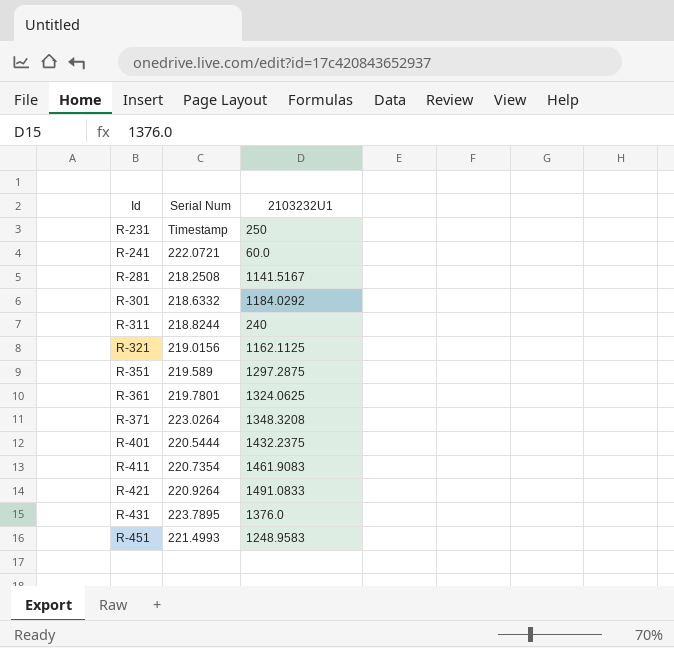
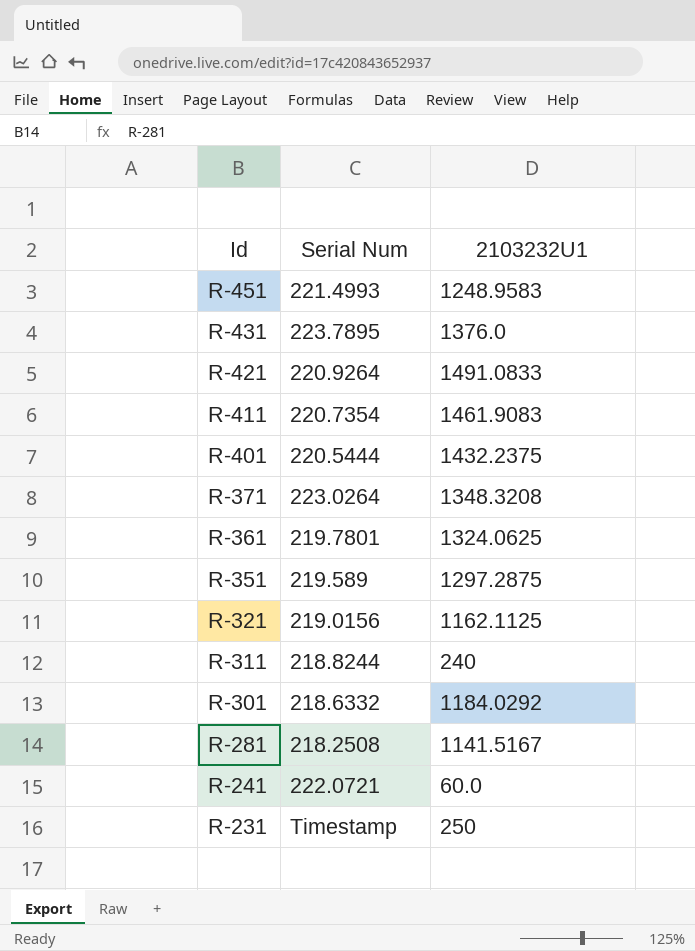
row order: Id ascending -> Id descending

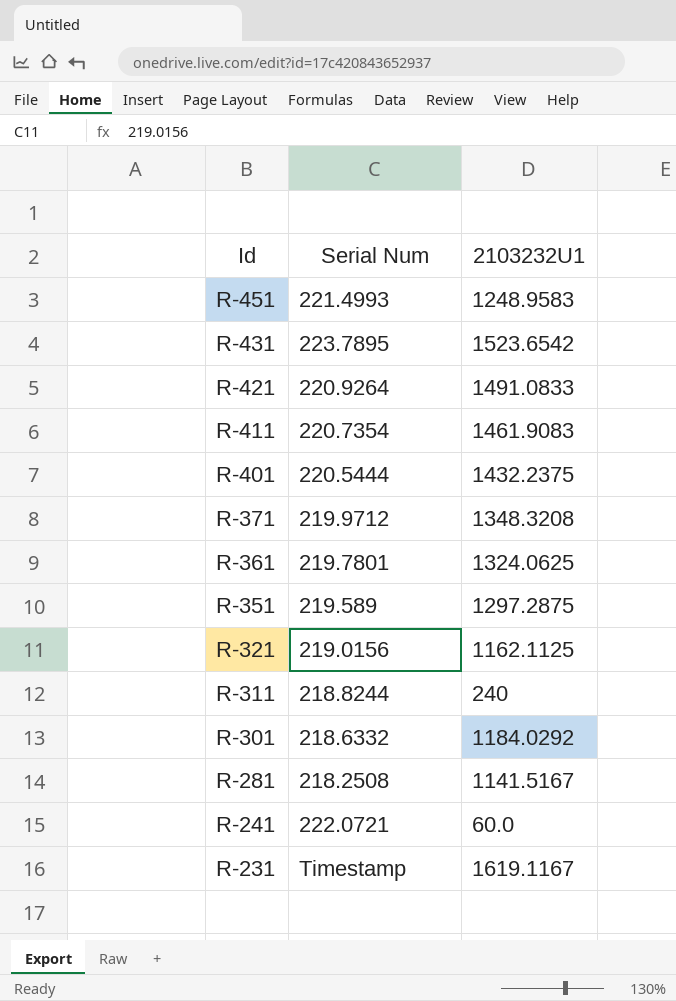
R-431 | 2103232U1: 1376.0 -> 1523.6542
R-371 | Serial Num: 223.0264 -> 219.9712
R-231 | 2103232U1: 250 -> 1619.1167

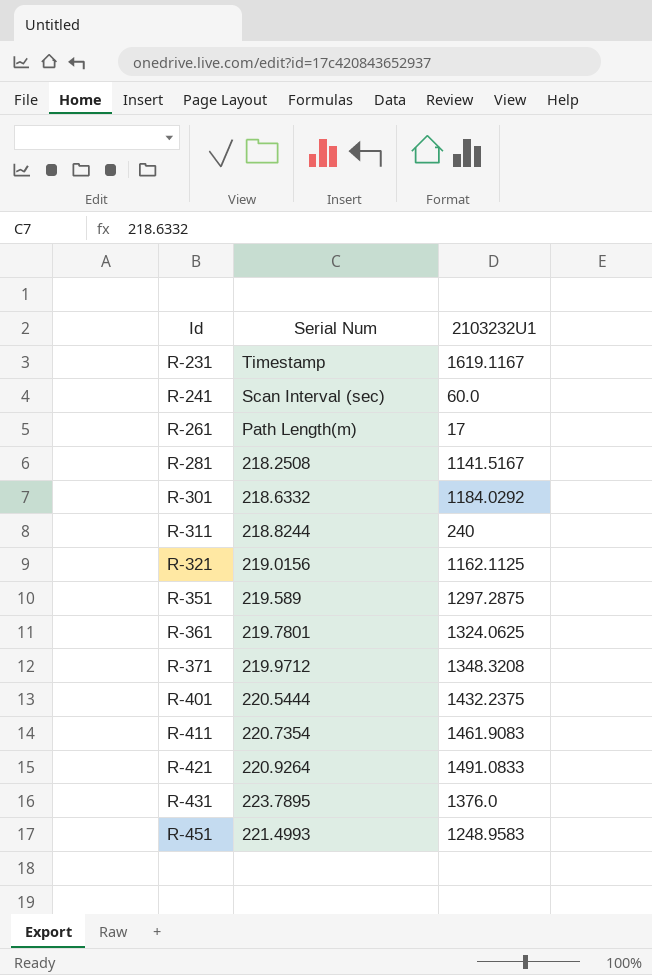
row order: Id descending -> Id ascending
R-241 | Serial Num: 222.0721 -> Scan Interval (sec)
row R-261: none -> Path Length(m) | 17
R-431 | 2103232U1: 1523.6542 -> 1376.0

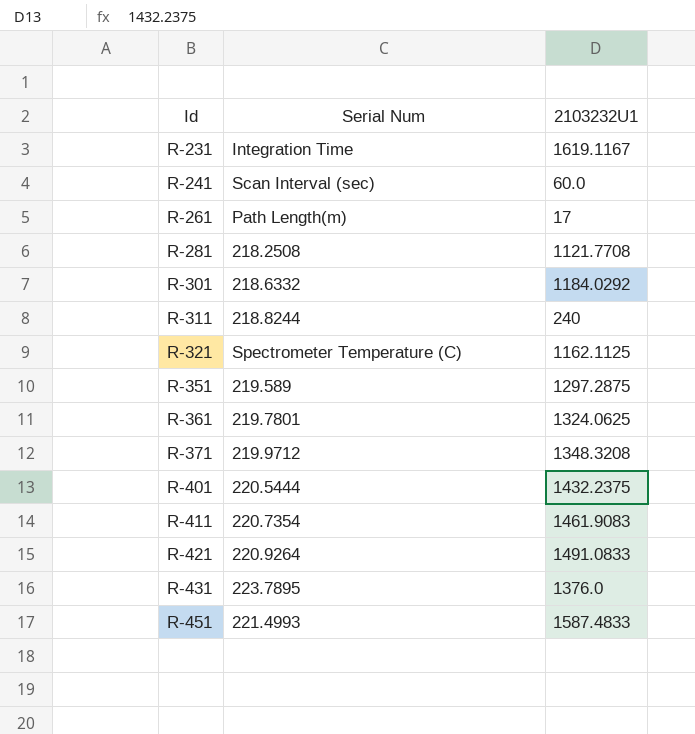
R-231 | Serial Num: Timestamp -> Integration Time
R-281 | 2103232U1: 1141.5167 -> 1121.7708
R-321 | Serial Num: 219.0156 -> Spectrometer Temperature (C)
R-451 | 2103232U1: 1248.9583 -> 1587.4833

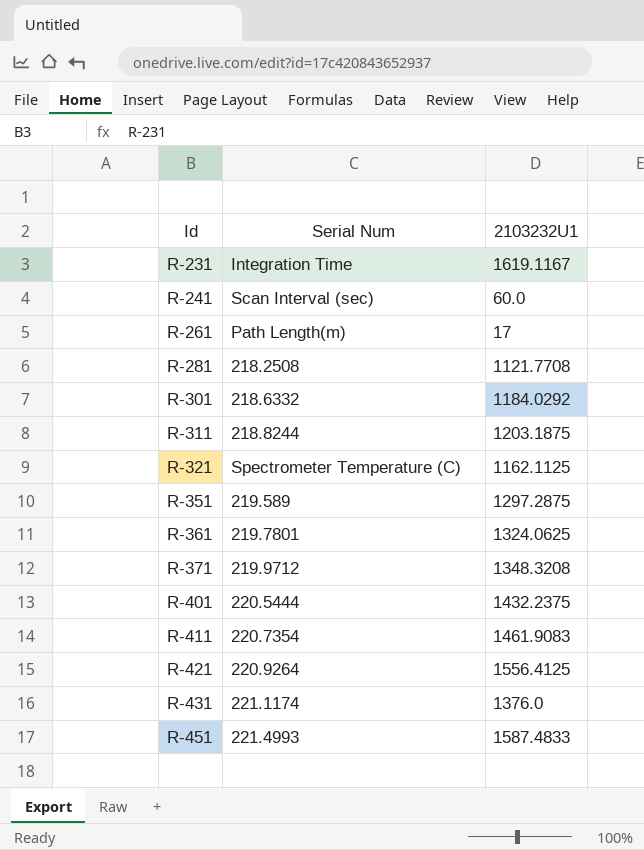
R-311 | 2103232U1: 240 -> 1203.1875
R-421 | 2103232U1: 1491.0833 -> 1556.4125
R-431 | Serial Num: 223.7895 -> 221.1174

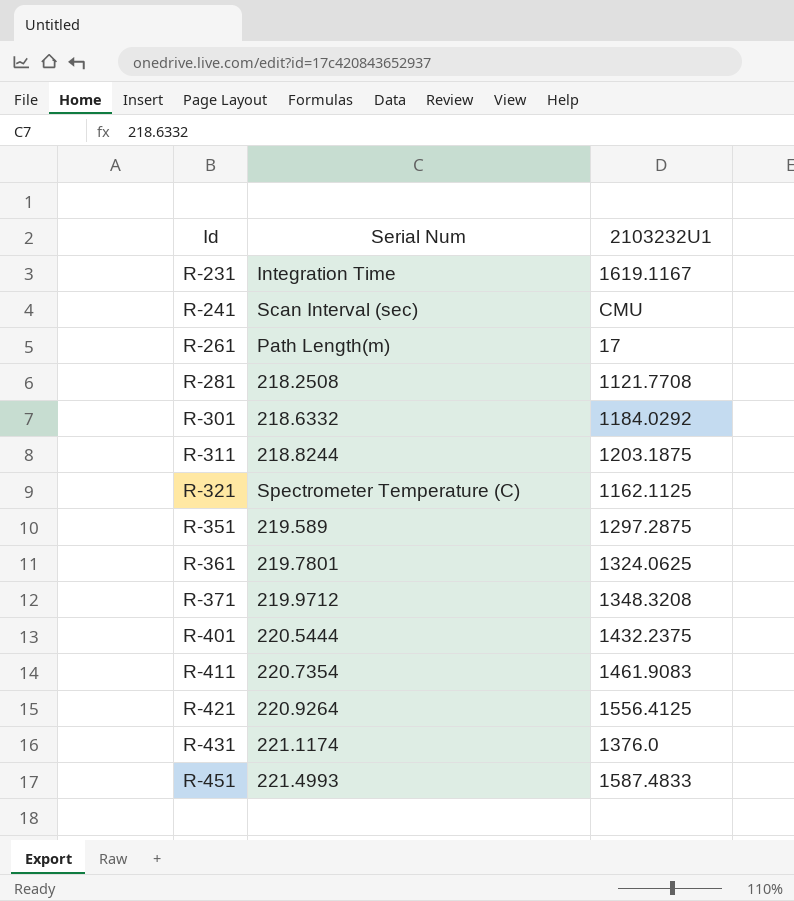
R-241 | 2103232U1: 60.0 -> CMU

